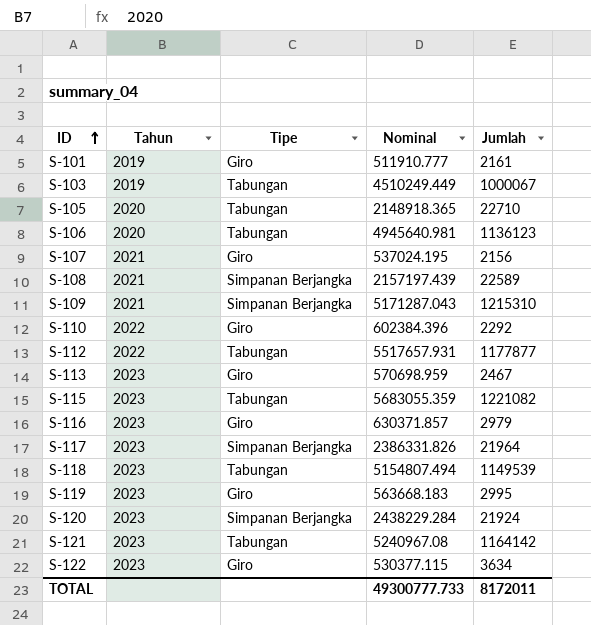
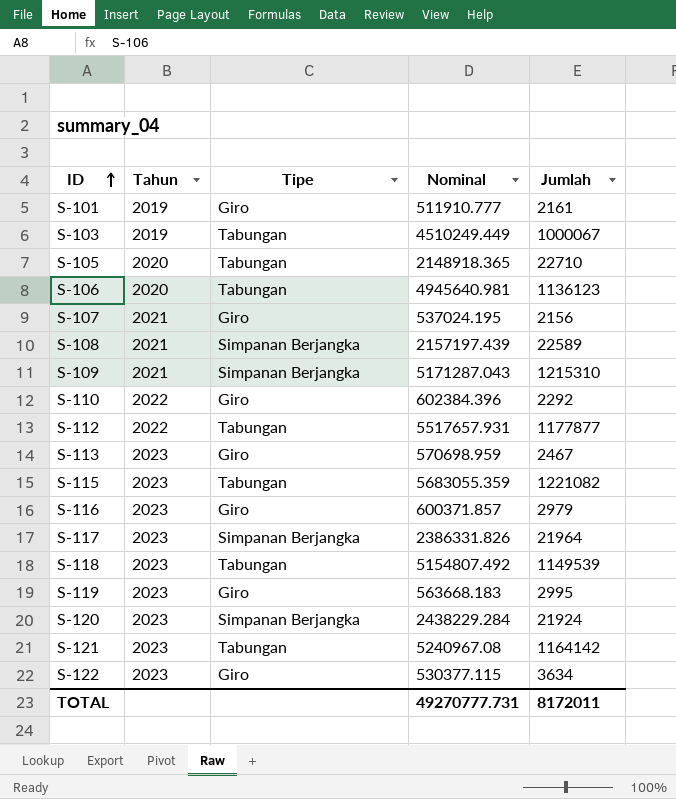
S-116 | Nominal: 630371.857 -> 600371.857
S-118 | Nominal: 5154807.494 -> 5154807.492
TOTAL | Nominal: 49300777.733 -> 49270777.731

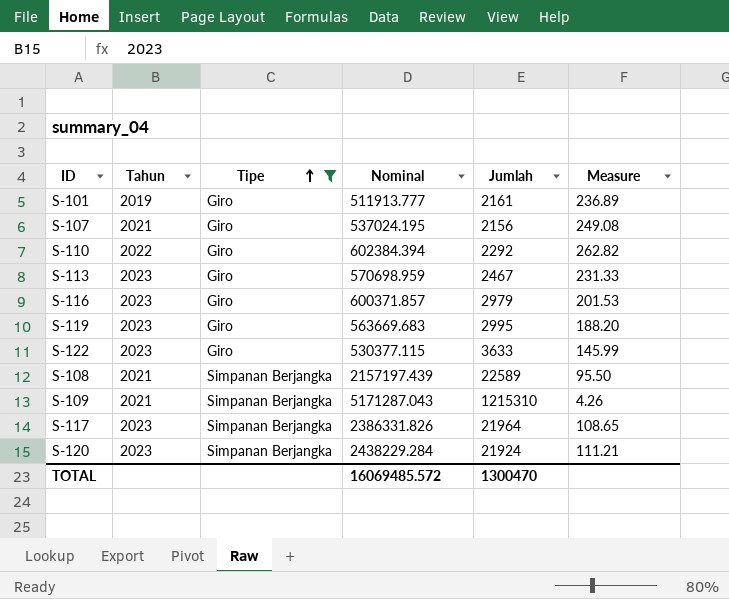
filter: none -> Tipe != Tabungan
row order: ID ascending -> Tipe ascending
column Measure | formula: none -> [Nominal] / [Jumlah]
S-101 | Nominal: 511910.777 -> 511913.777
S-110 | Nominal: 602384.396 -> 602384.394
S-119 | Nominal: 563668.183 -> 563669.683
S-122 | Jumlah: 3634 -> 3633
TOTAL | Nominal: 49270777.731 -> 16069485.572
TOTAL | Jumlah: 8172011 -> 1300470

